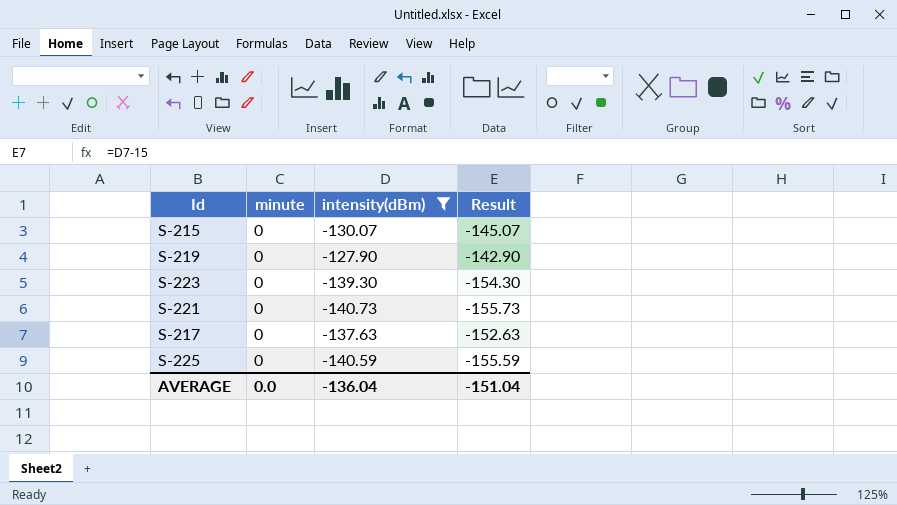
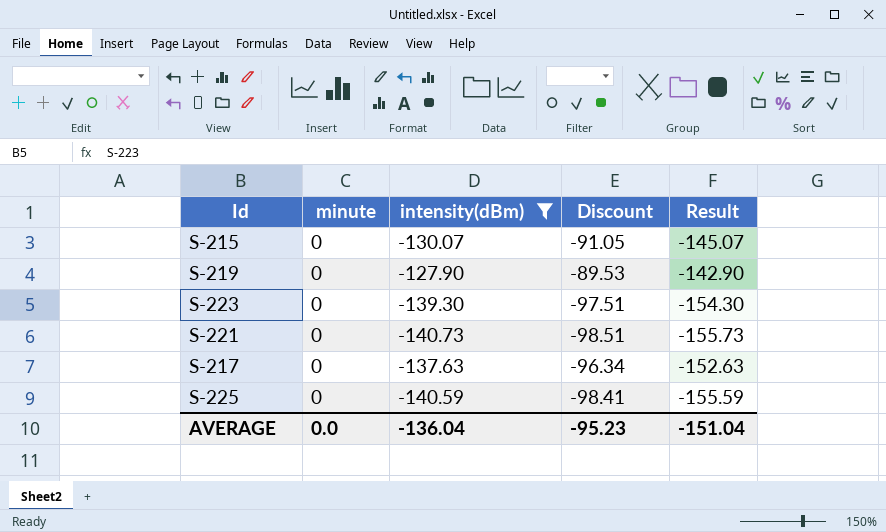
column Discount | formula: none -> [intensity(dBm)] * 0.7

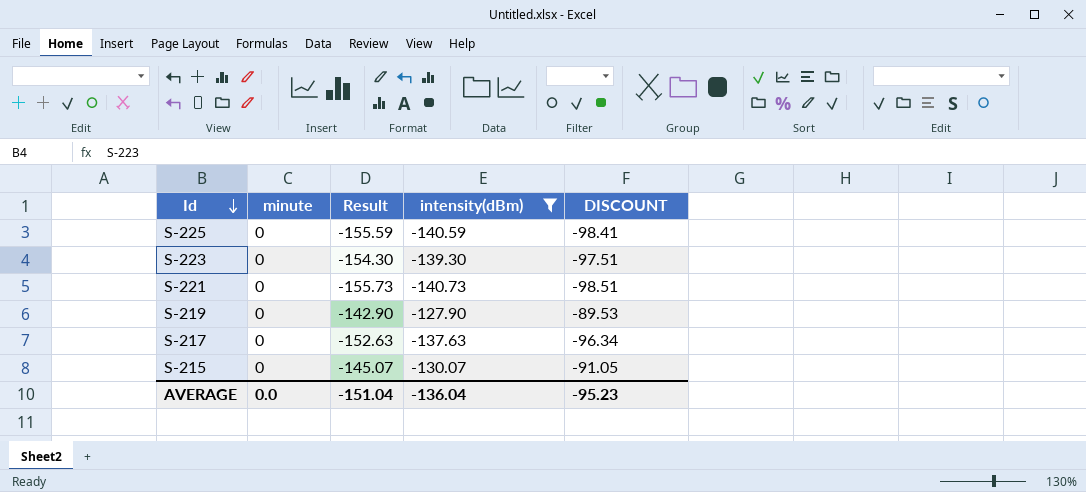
row order: none -> Id descending
column Result | position: 5 -> 3
column name: Discount -> DISCOUNT

